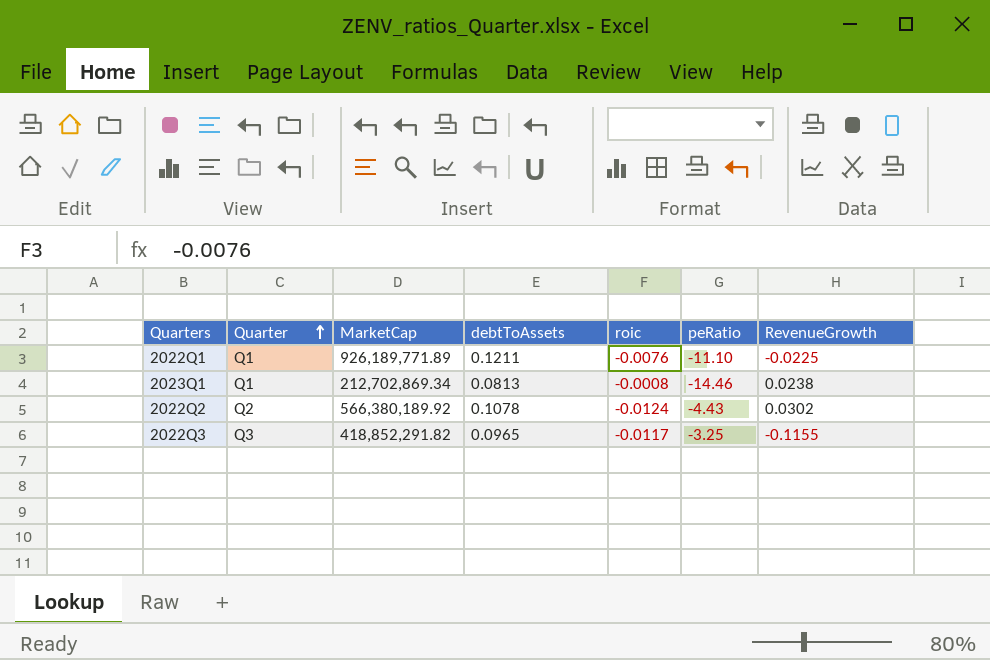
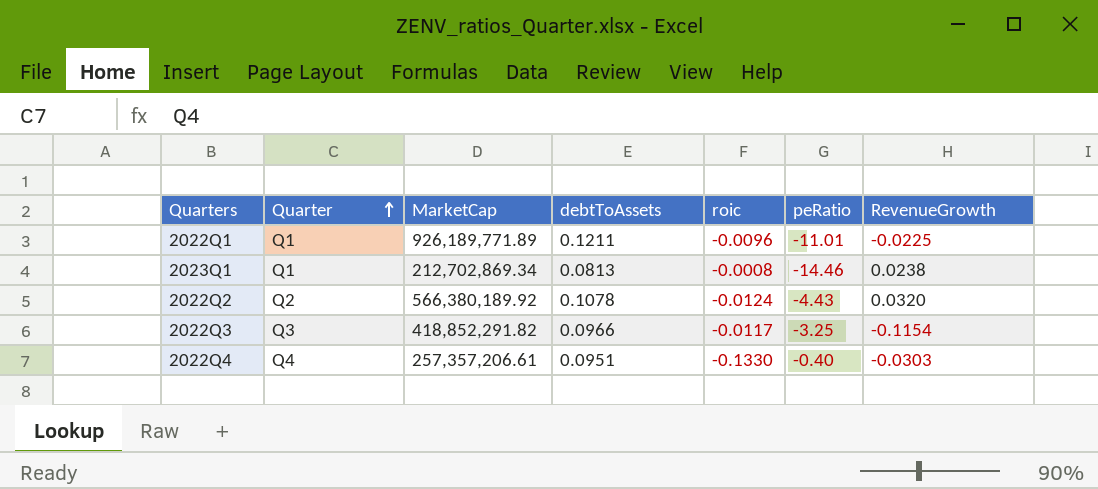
2022Q1 | roic: -0.0076 -> -0.0096
2022Q1 | peRatio: -11.10 -> -11.01
2022Q2 | RevenueGrowth: 0.0302 -> 0.0320
2022Q3 | debtToAssets: 0.0965 -> 0.0966
2022Q3 | RevenueGrowth: -0.1155 -> -0.1154
row 2022Q4: none -> Q4 | 257,357,206.61 | 0.0951 | -0.1330 | -0.40 | -0.0303

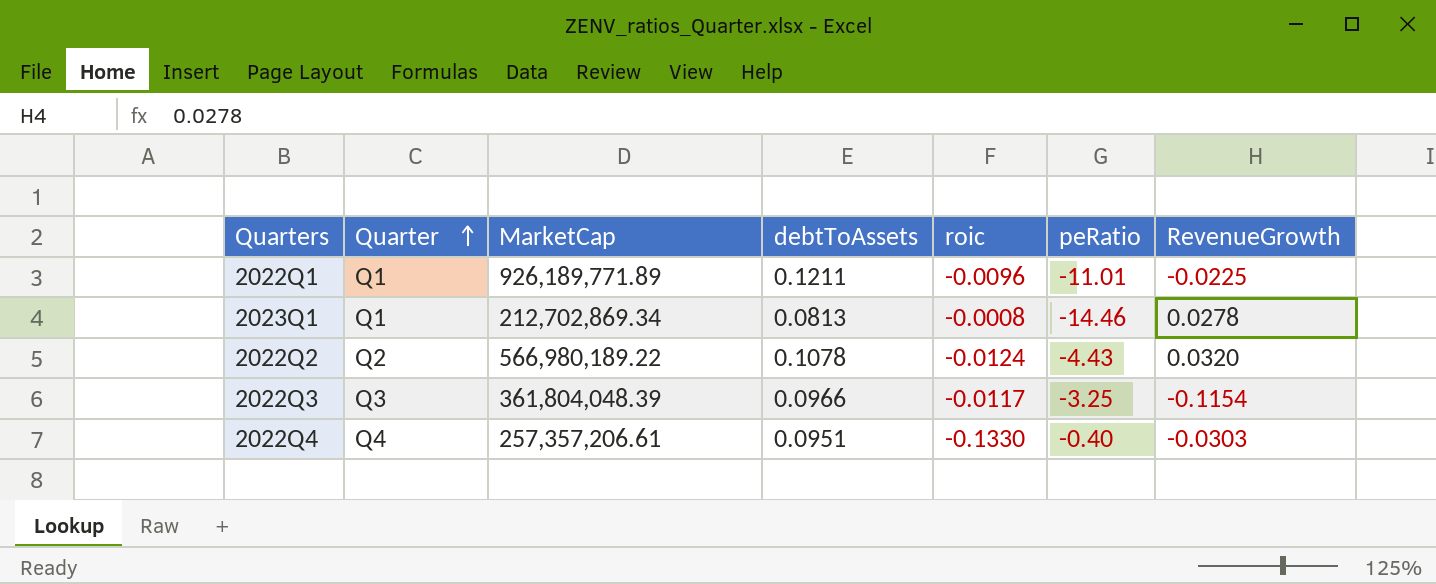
2023Q1 | RevenueGrowth: 0.0238 -> 0.0278
2022Q2 | MarketCap: 566,380,189.92 -> 566,980,189.22
2022Q3 | MarketCap: 418,852,291.82 -> 361,804,048.39

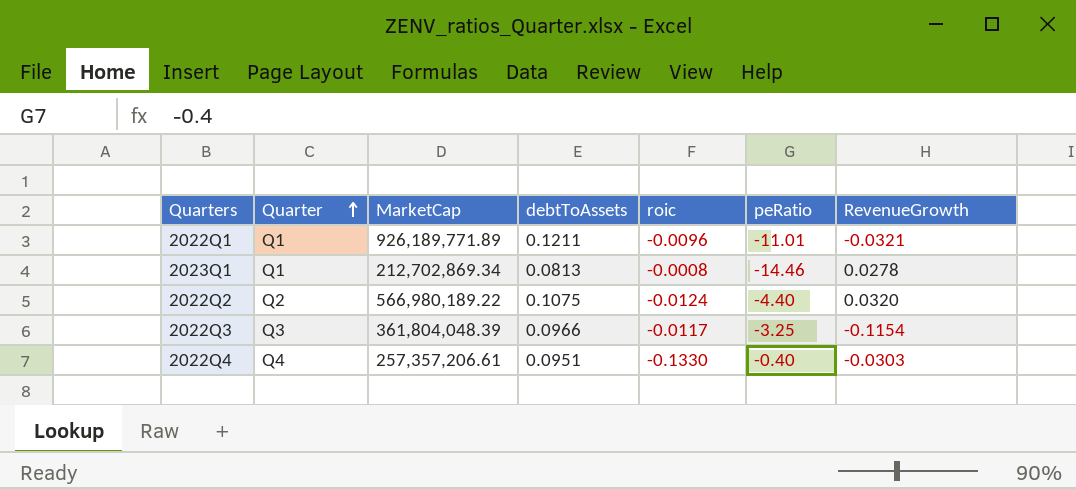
2022Q1 | RevenueGrowth: -0.0225 -> -0.0321
2022Q2 | debtToAssets: 0.1078 -> 0.1075
2022Q2 | peRatio: -4.43 -> -4.40

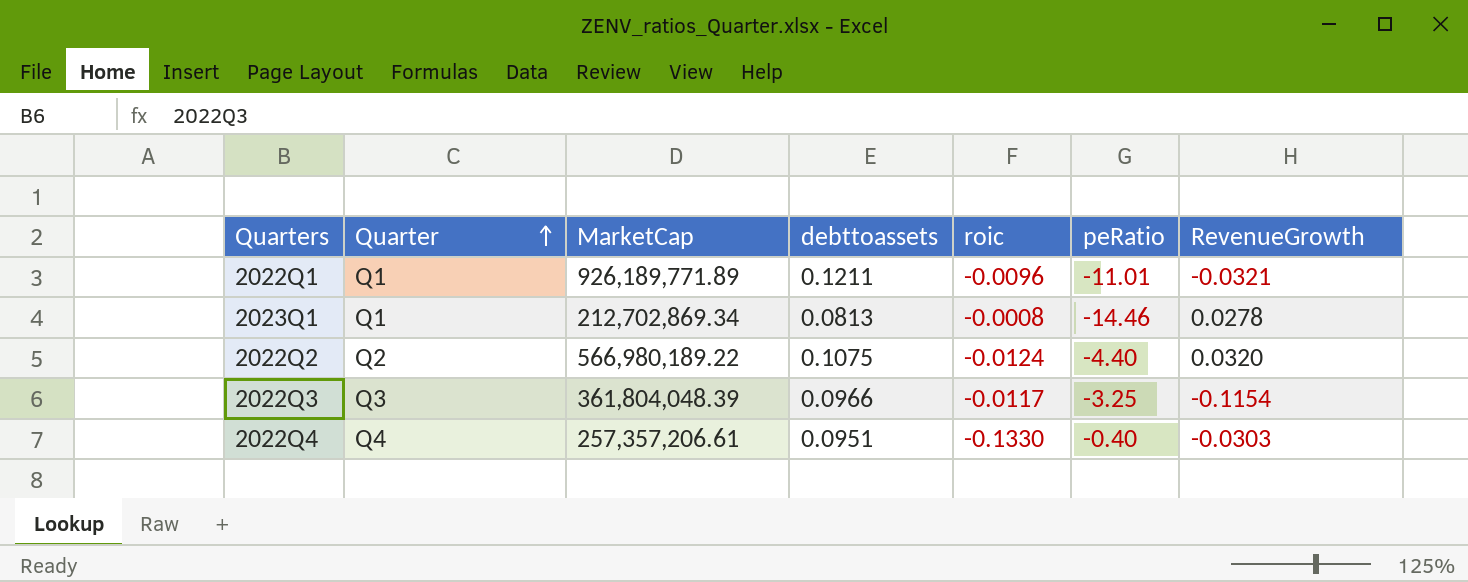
column name: debtToAssets -> debttoassets

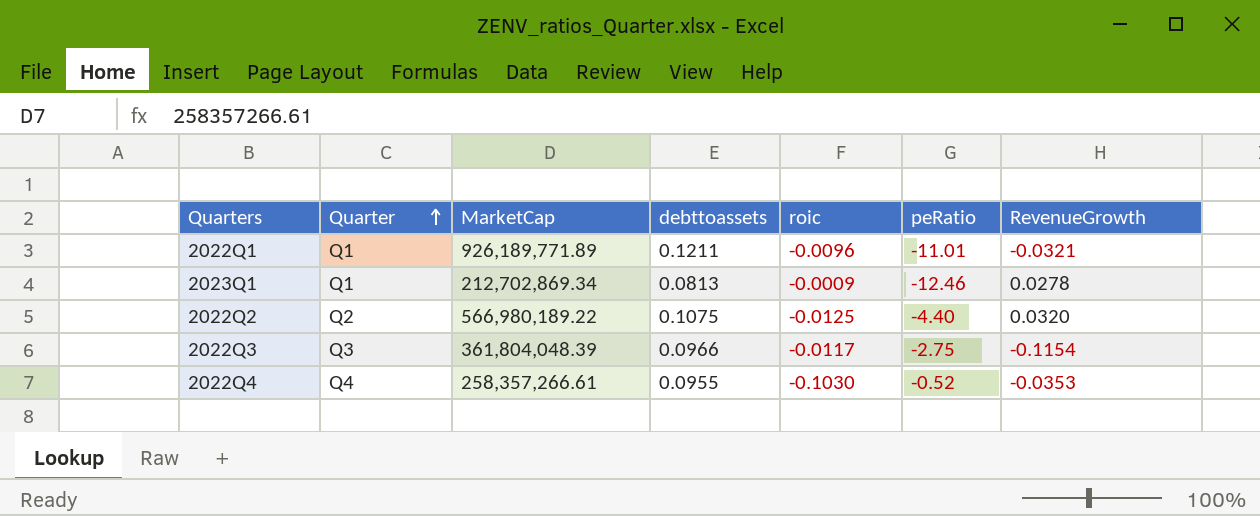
2023Q1 | roic: -0.0008 -> -0.0009
2023Q1 | peRatio: -14.46 -> -12.46
2022Q2 | roic: -0.0124 -> -0.0125
2022Q3 | peRatio: -3.25 -> -2.75
2022Q4 | MarketCap: 257,357,206.61 -> 258,357,266.61
2022Q4 | debttoassets: 0.0951 -> 0.0955
2022Q4 | roic: -0.1330 -> -0.1030
2022Q4 | peRatio: -0.40 -> -0.52
2022Q4 | RevenueGrowth: -0.0303 -> -0.0353

